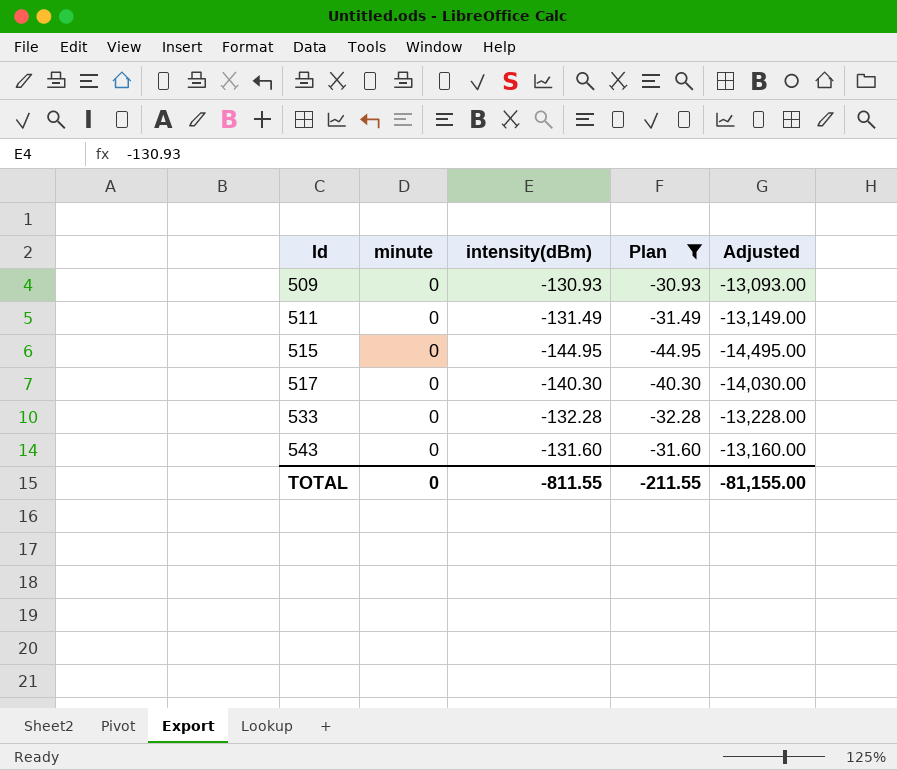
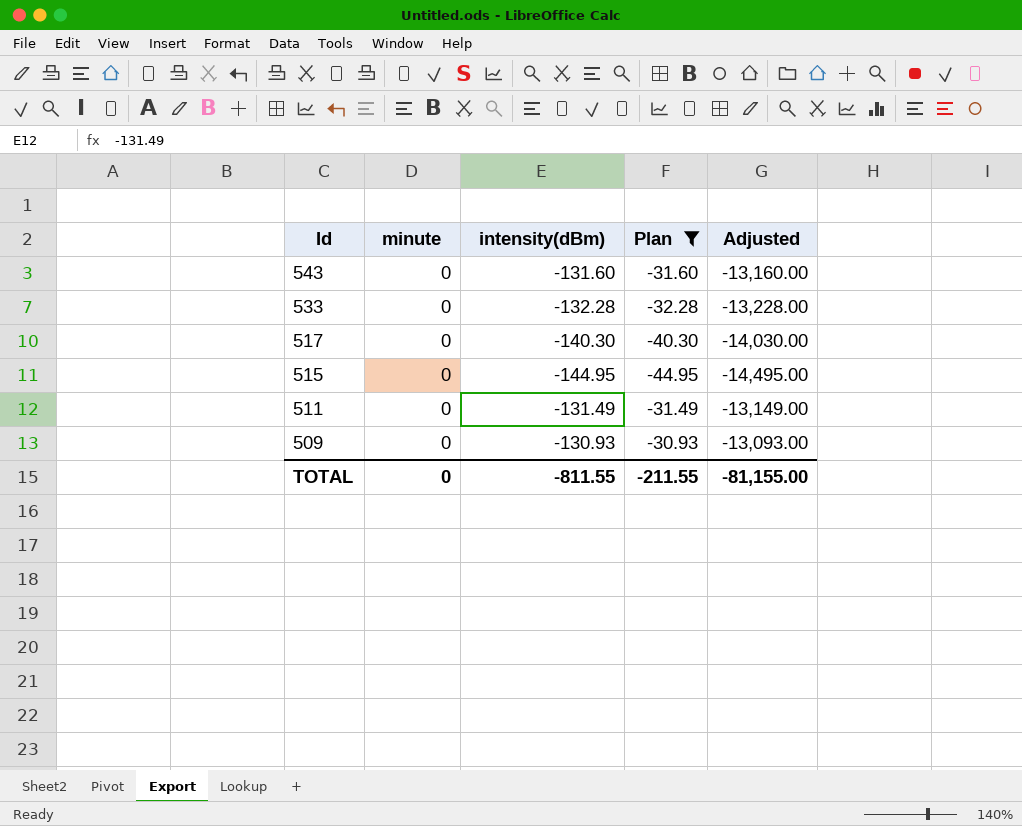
row order: Id ascending -> Id descending

